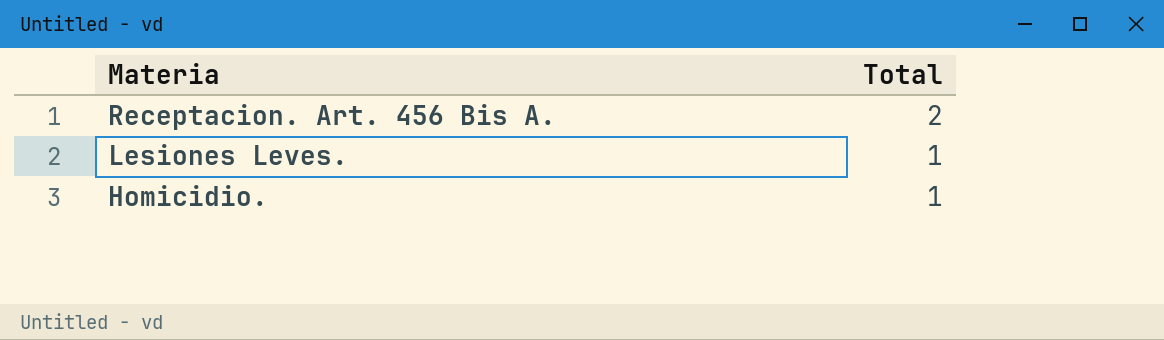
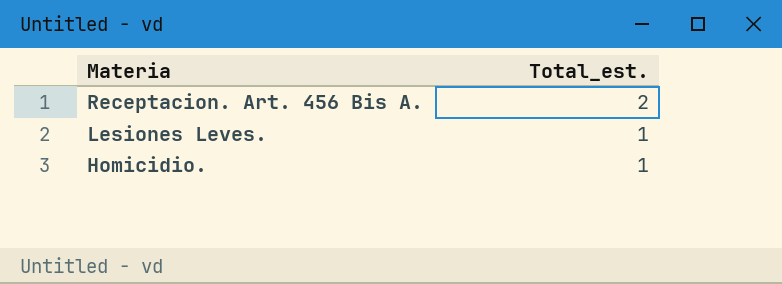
column name: Total -> Total_est.

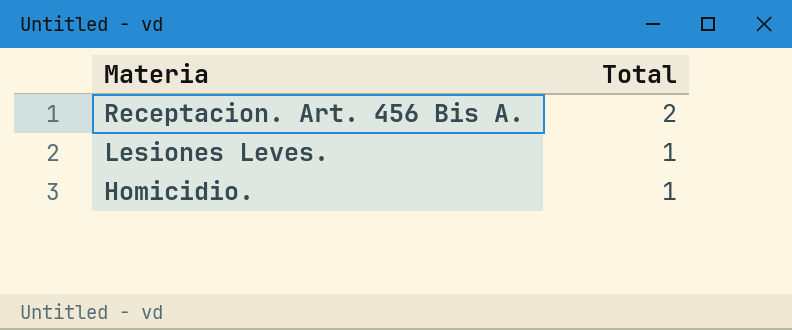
column name: Total_est. -> Total

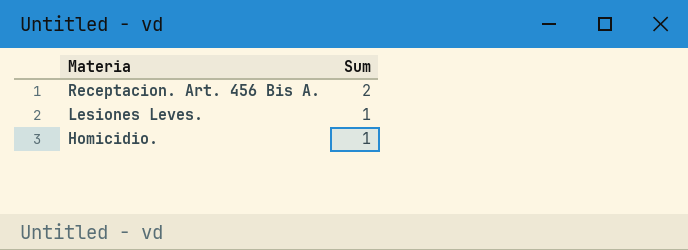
column name: Total -> Sum

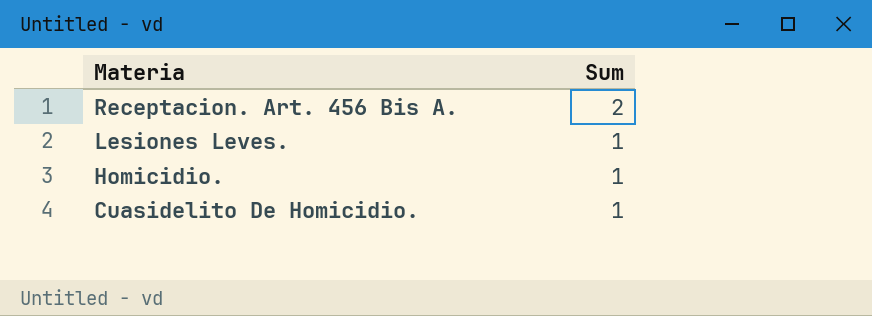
row Cuasidelito De Homicidio.: none -> 1

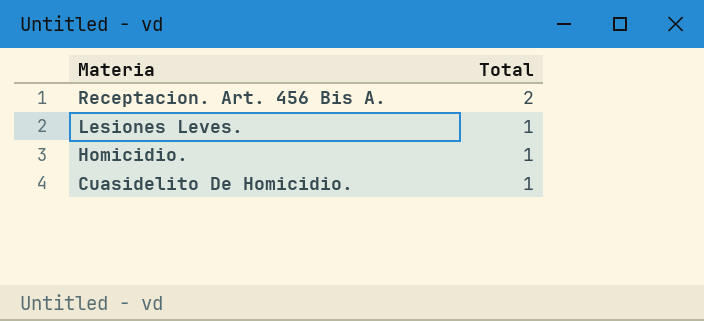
column name: Sum -> Total

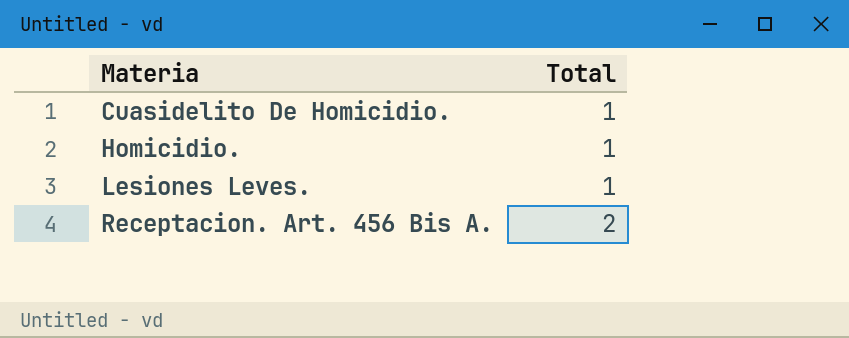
row order: Materia descending -> Materia ascending

